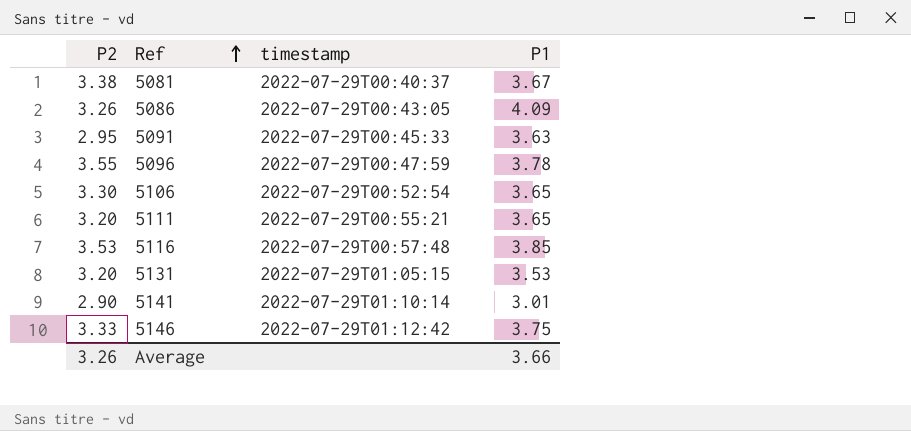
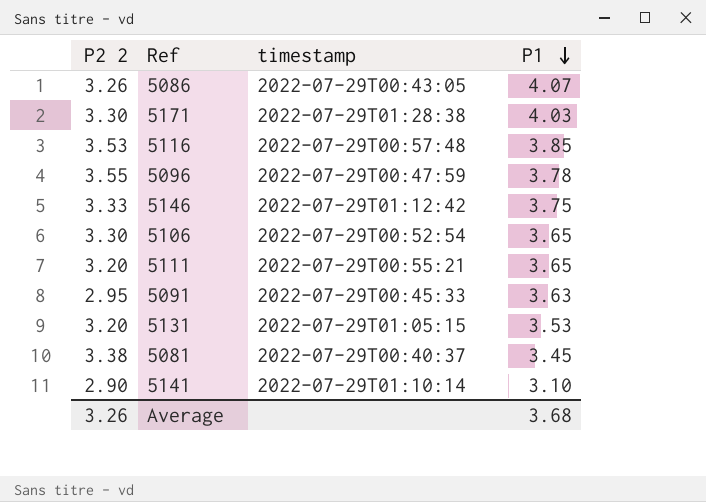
row order: Ref ascending -> P1 descending
column name: P2 -> P2 2
5086 | P1: 4.09 -> 4.07
row 5171: none -> 3.30 | 2022-07-29T01:28:38 | 4.03
5081 | P1: 3.67 -> 3.45
5141 | P1: 3.01 -> 3.10
Average | P1: 3.66 -> 3.68

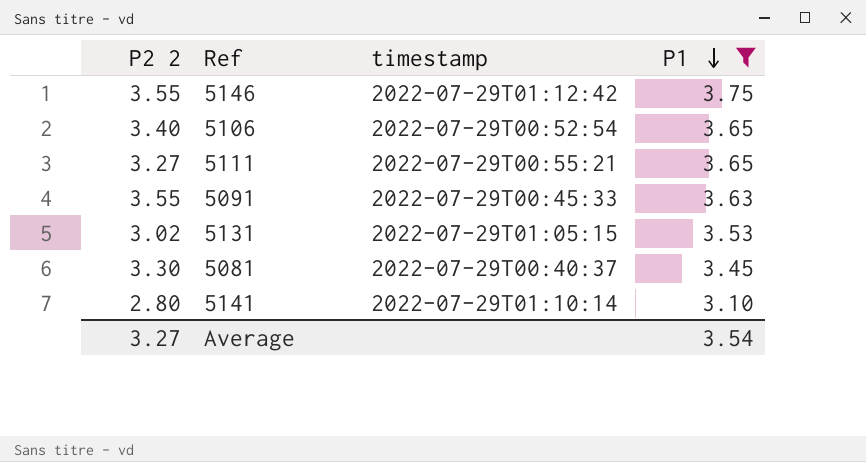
filter: none -> P1 <= 3.75
5146 | P2 2: 3.33 -> 3.55
5106 | P2 2: 3.30 -> 3.40
5111 | P2 2: 3.20 -> 3.27
5091 | P2 2: 2.95 -> 3.55
5131 | P2 2: 3.20 -> 3.02
5081 | P2 2: 3.38 -> 3.30
5141 | P2 2: 2.90 -> 2.80
Average | P2 2: 3.26 -> 3.27
Average | P1: 3.68 -> 3.54

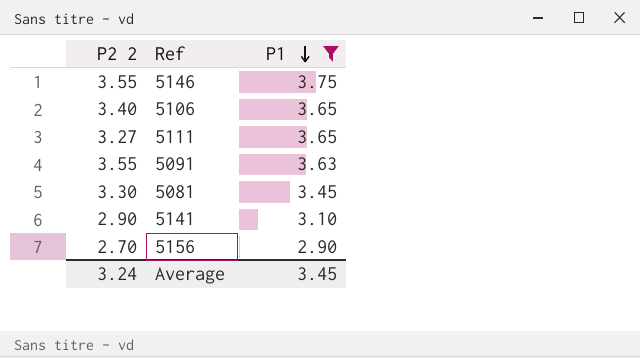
column timestamp | position: 3 -> none
row 5131: 3.02 | 2022-07-29T01:05:15 | 3.53 -> none
5141 | P2 2: 2.80 -> 2.90
row 5156: none -> 2.70 | 2.90
Average | P2 2: 3.27 -> 3.24
Average | P1: 3.54 -> 3.45

